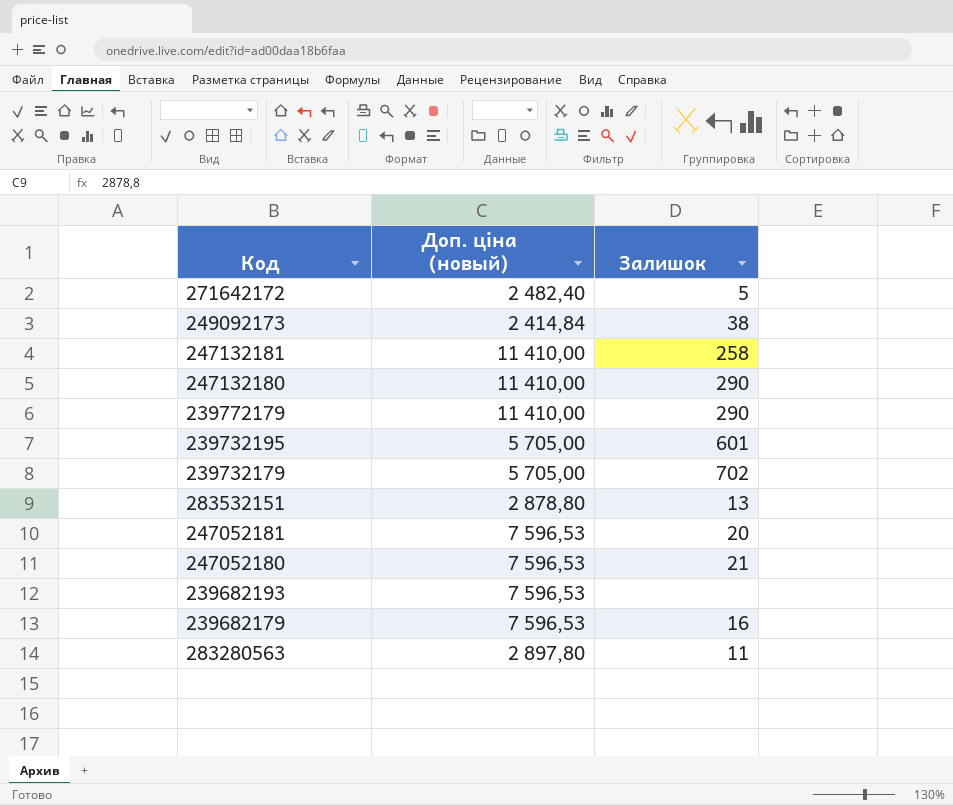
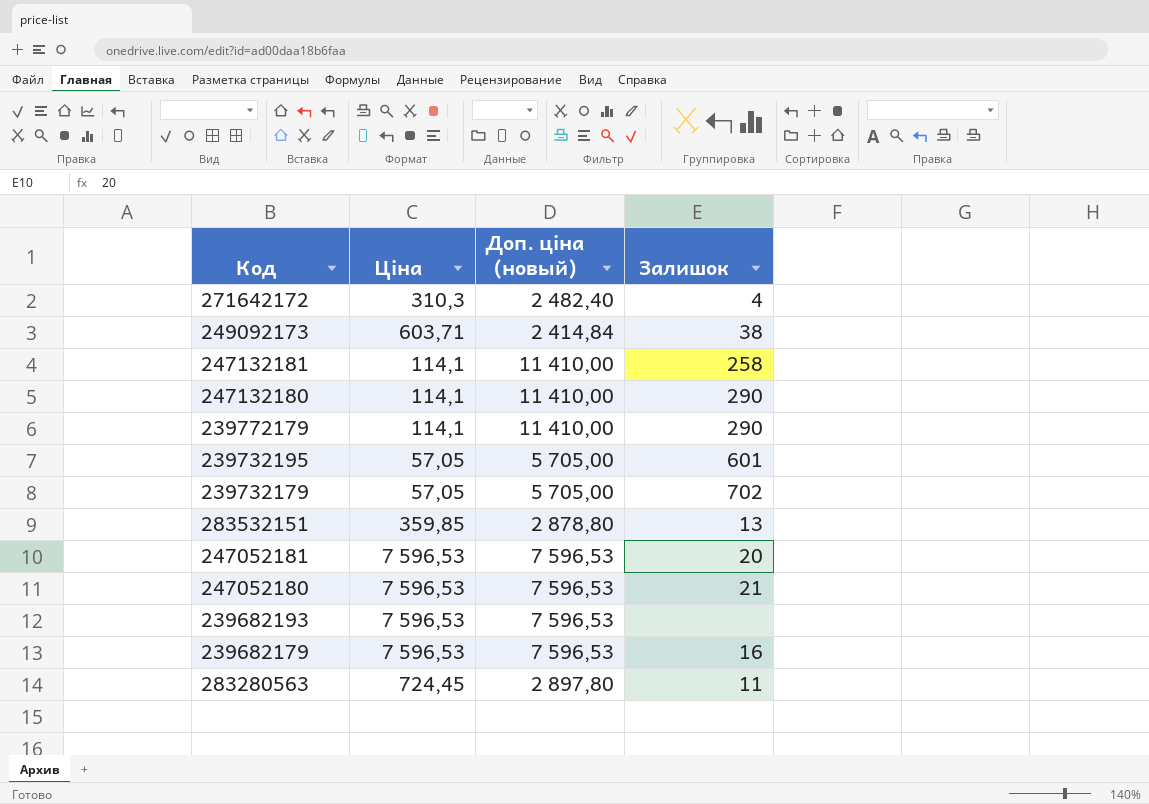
column Ціна | position: none -> 2
271642172 | Залишок: 5 -> 4

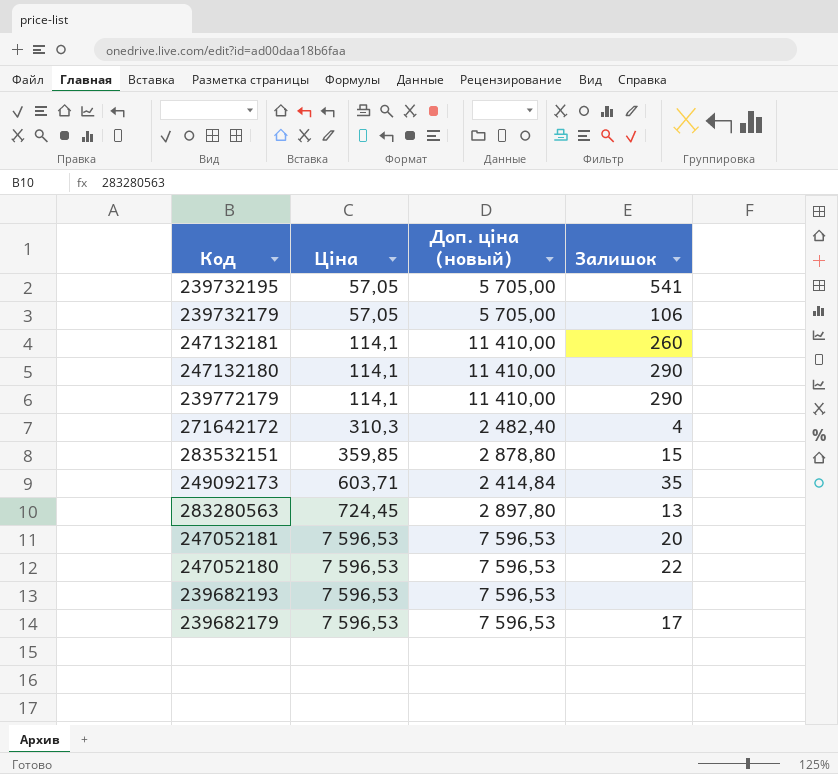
row order: none -> Ціна ascending
239732195 | Залишок: 601 -> 541
239732179 | Залишок: 702 -> 106
247132181 | Залишок: 258 -> 260
283532151 | Залишок: 13 -> 15
249092173 | Залишок: 38 -> 35
283280563 | Залишок: 11 -> 13
247052180 | Залишок: 21 -> 22
239682179 | Залишок: 16 -> 17

